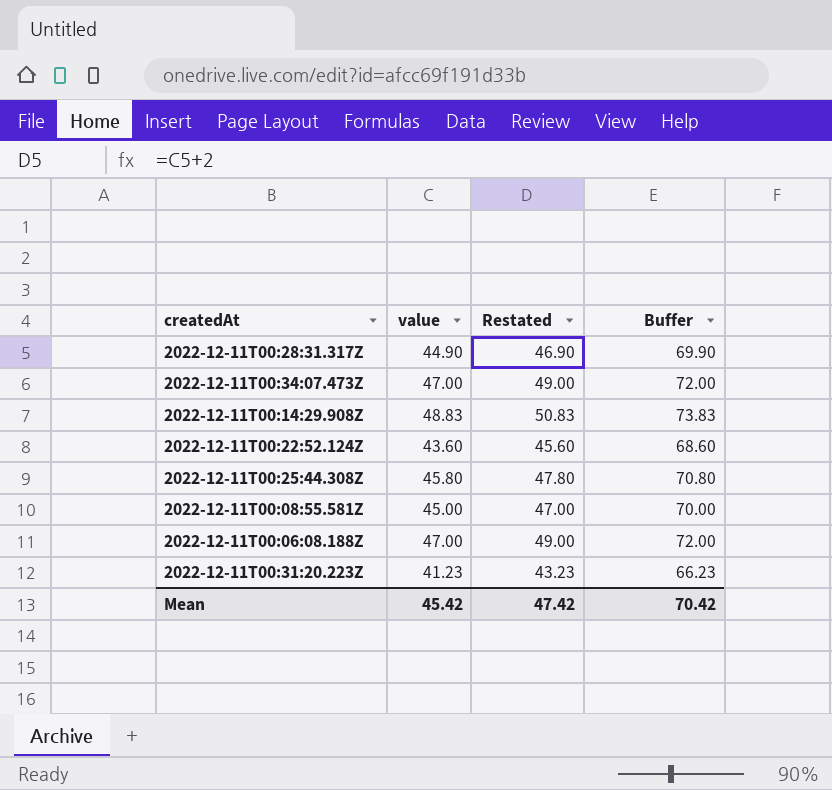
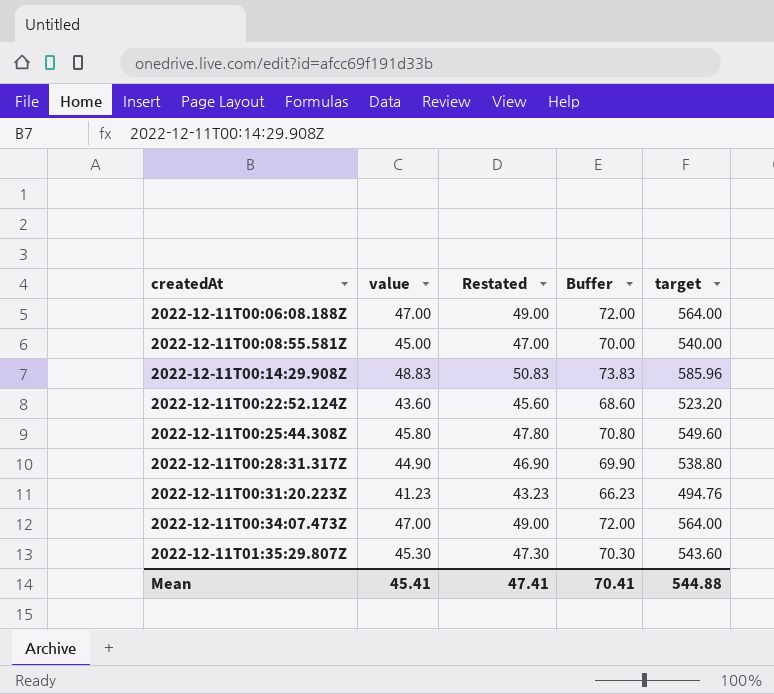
row order: none -> createdAt ascending
column target | formula: none -> [value] * 12
row 2022-12-11T01:35:29.807Z: none -> 45.30 | 47.30 | 70.30 | 543.60
Mean | value: 45.42 -> 45.41
Mean | Restated: 47.42 -> 47.41
Mean | Buffer: 70.42 -> 70.41

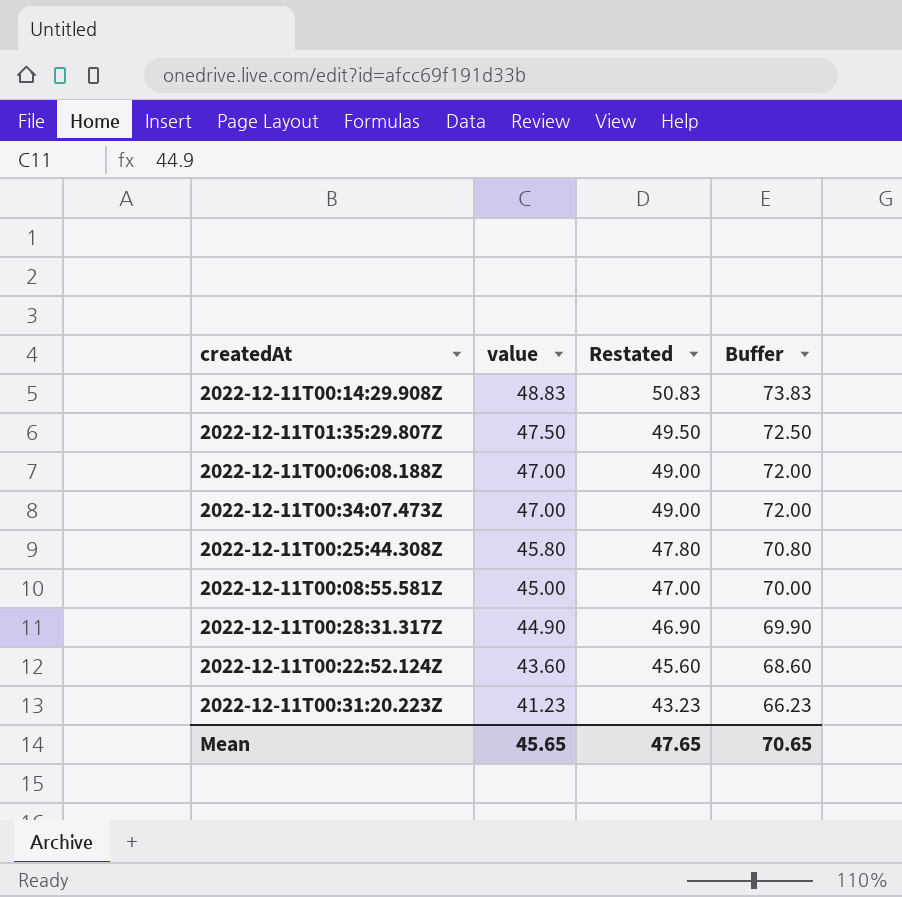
row order: createdAt ascending -> value descending
column target | formula: [value] * 12 -> none
2022-12-11T01:35:29.807Z | value: 45.30 -> 47.50
2022-12-11T01:35:29.807Z | Restated: 47.30 -> 49.50
2022-12-11T01:35:29.807Z | Buffer: 70.30 -> 72.50
Mean | value: 45.41 -> 45.65
Mean | Restated: 47.41 -> 47.65
Mean | Buffer: 70.41 -> 70.65

